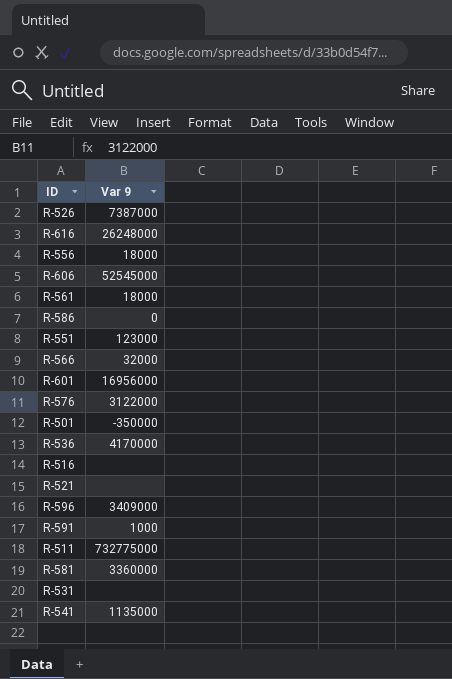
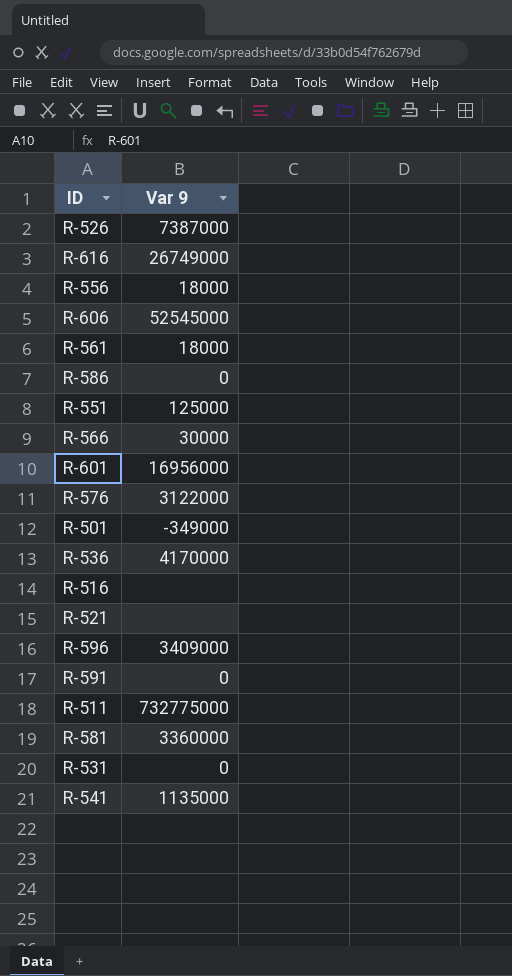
R-616 | Var 9: 26248000 -> 26749000
R-551 | Var 9: 123000 -> 125000
R-566 | Var 9: 32000 -> 30000
R-501 | Var 9: -350000 -> -349000
R-591 | Var 9: 1000 -> 0
R-531 | Var 9: none -> 0

